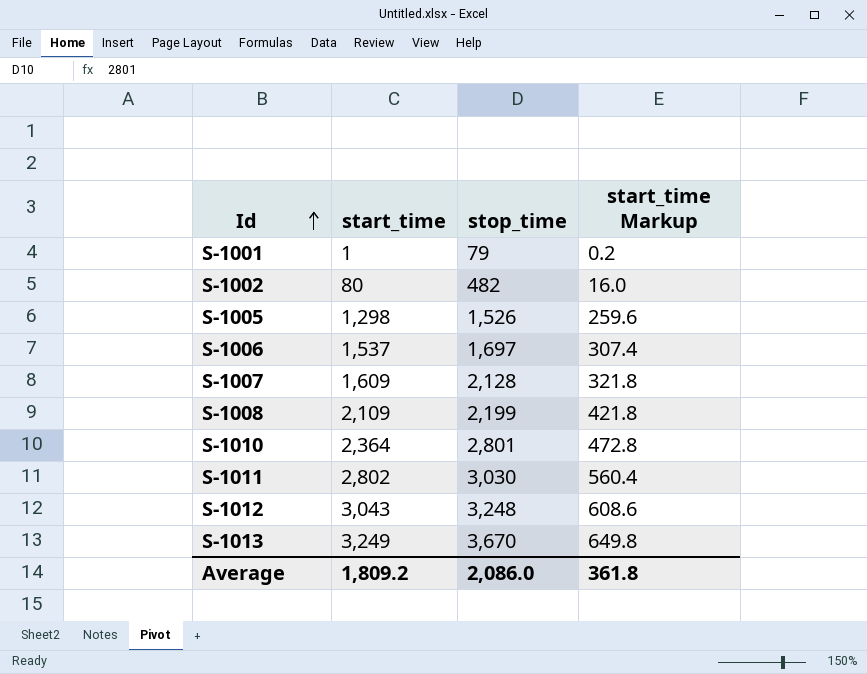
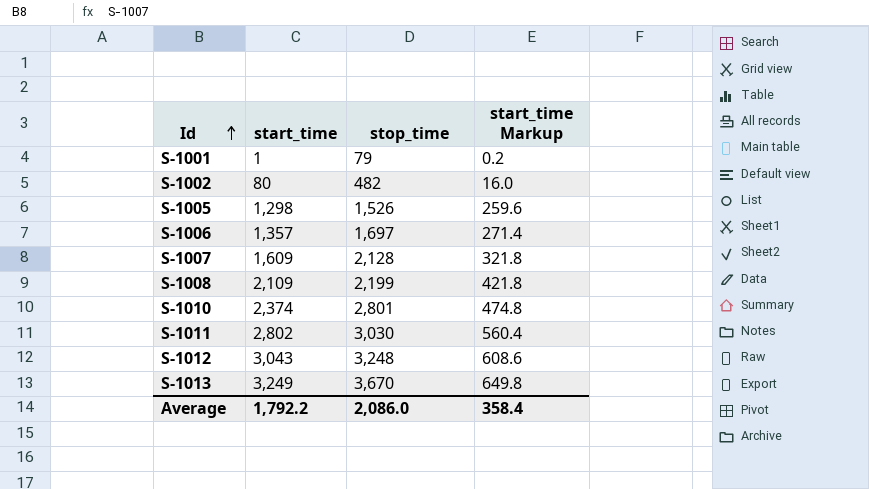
S-1006 | start_time: 1,537 -> 1,357
S-1006 | start_time Markup: 307.4 -> 271.4
S-1010 | start_time: 2,364 -> 2,374
S-1010 | start_time Markup: 472.8 -> 474.8
Average | start_time: 1,809.2 -> 1,792.2
Average | start_time Markup: 361.8 -> 358.4

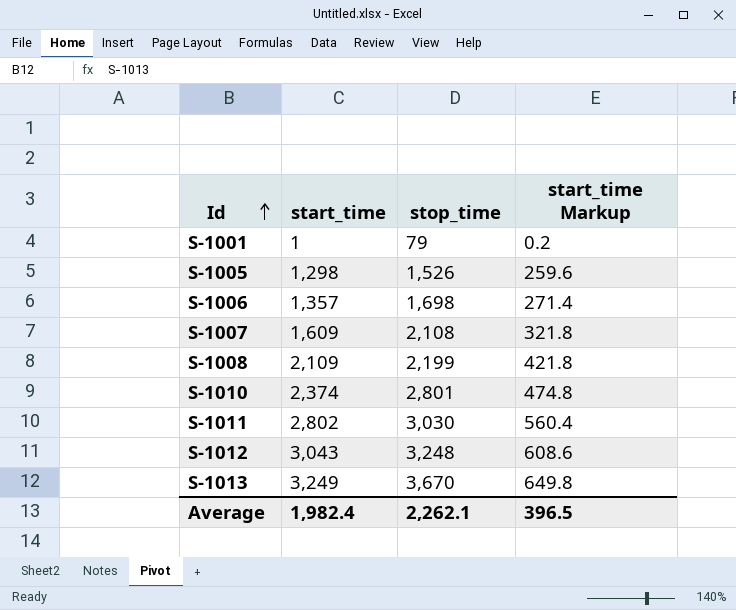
row S-1002: 80 | 482 | 16.0 -> none
S-1006 | stop_time: 1,697 -> 1,698
S-1007 | stop_time: 2,128 -> 2,108
Average | start_time: 1,792.2 -> 1,982.4
Average | stop_time: 2,086.0 -> 2,262.1
Average | start_time Markup: 358.4 -> 396.5

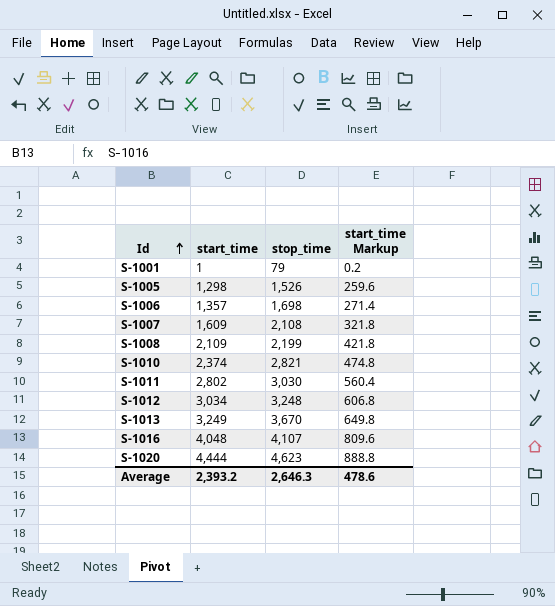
S-1010 | stop_time: 2,801 -> 2,821
S-1012 | start_time: 3,043 -> 3,034
S-1012 | start_time Markup: 608.6 -> 606.8
row S-1016: none -> 4,048 | 4,107 | 809.6
row S-1020: none -> 4,444 | 4,623 | 888.8
Average | start_time: 1,982.4 -> 2,393.2
Average | stop_time: 2,262.1 -> 2,646.3
Average | start_time Markup: 396.5 -> 478.6

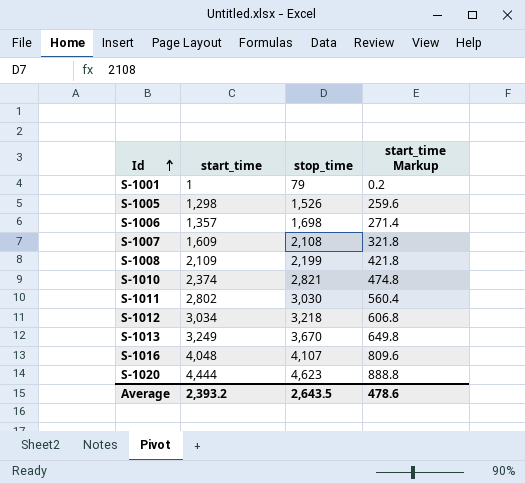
S-1012 | stop_time: 3,248 -> 3,218
Average | stop_time: 2,646.3 -> 2,643.5

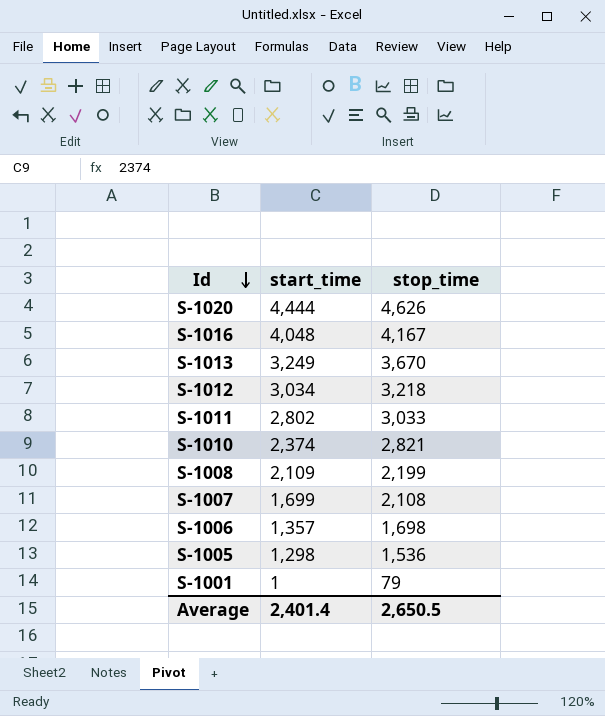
row order: Id ascending -> Id descending
column start_time Markup | formula: [start_time] * 0.2 -> none
S-1020 | stop_time: 4,623 -> 4,626
S-1016 | stop_time: 4,107 -> 4,167
S-1011 | stop_time: 3,030 -> 3,033
S-1007 | start_time: 1,609 -> 1,699
S-1005 | stop_time: 1,526 -> 1,536
Average | start_time: 2,393.2 -> 2,401.4
Average | stop_time: 2,643.5 -> 2,650.5

